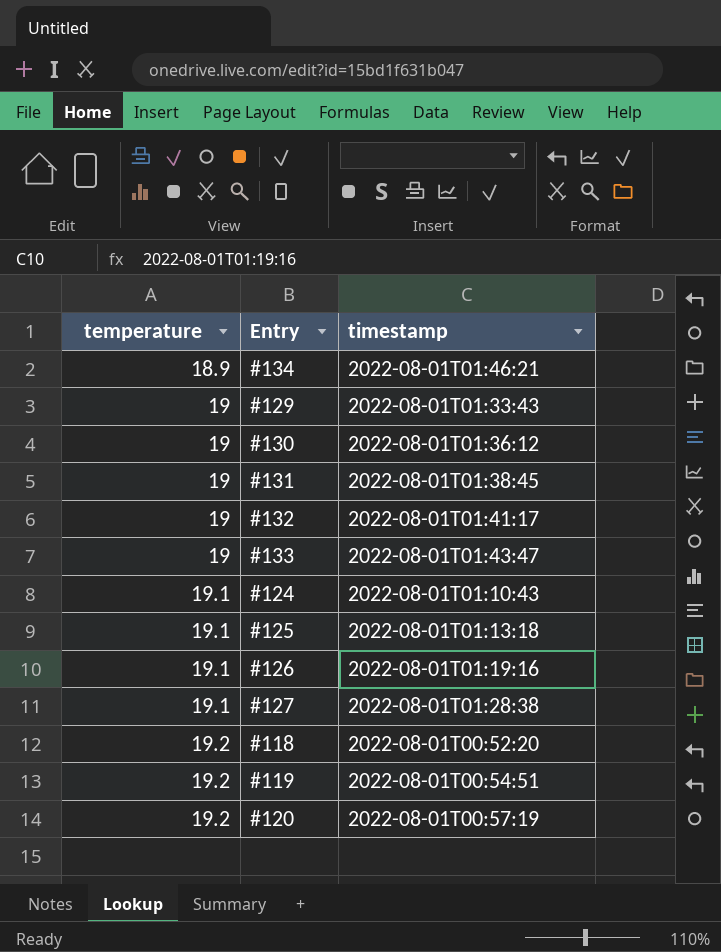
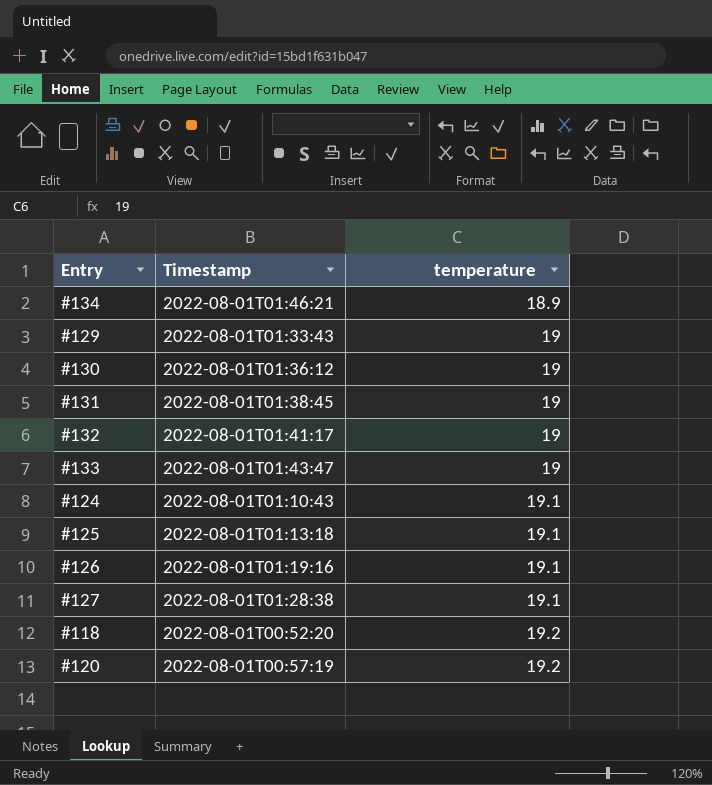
column name: timestamp -> Timestamp
column temperature | position: 1 -> 3
row #119: 19.2 | 2022-08-01T00:54:51 -> none

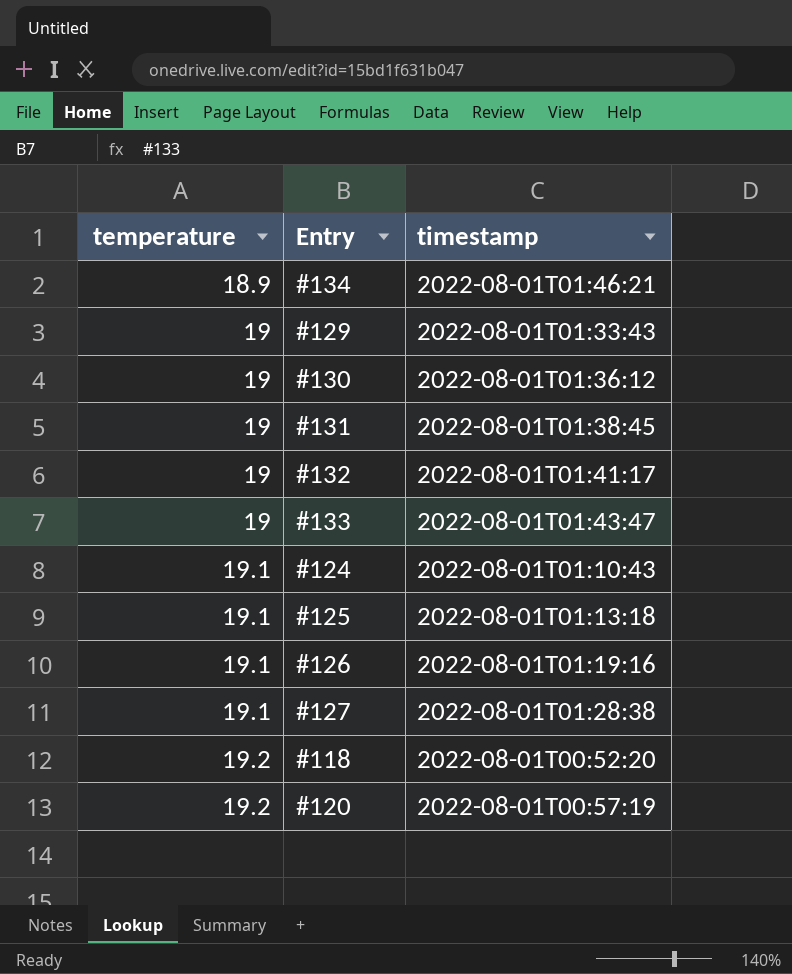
column temperature | position: 3 -> 1
column name: Timestamp -> timestamp

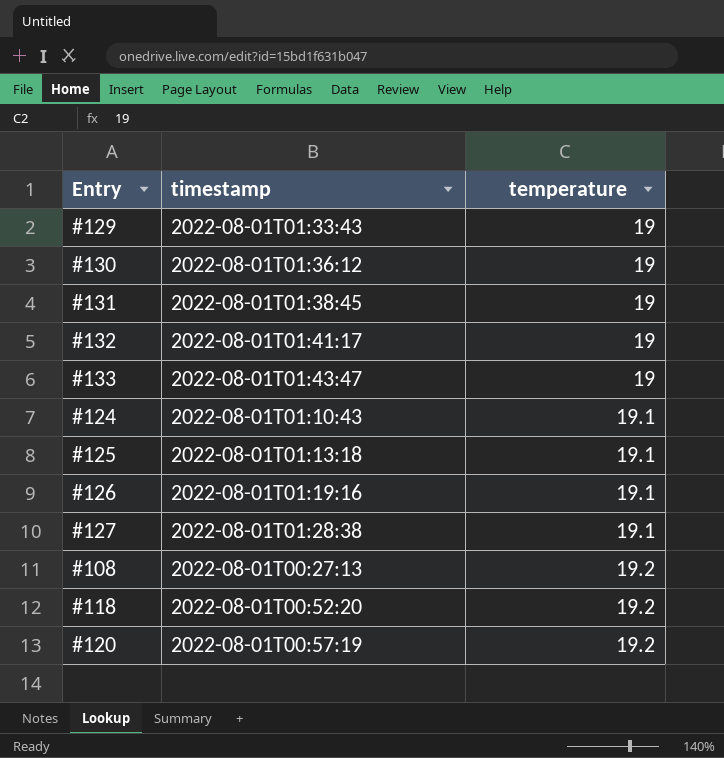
column temperature | position: 1 -> 3
row #134: 18.9 | 2022-08-01T01:46:21 -> none
row #108: none -> 2022-08-01T00:27:13 | 19.2

